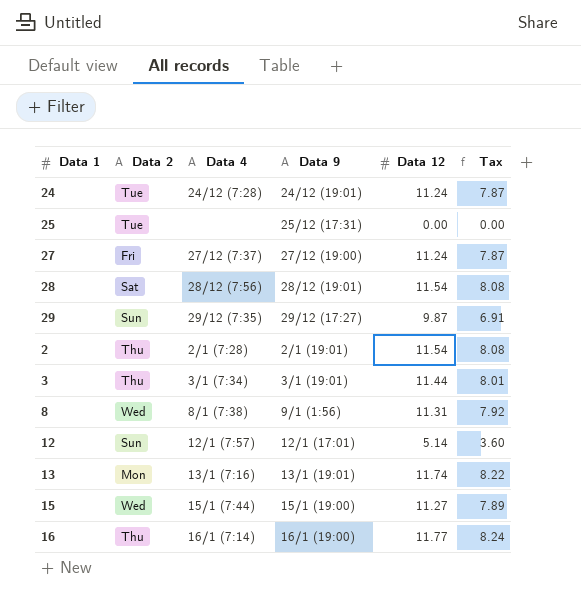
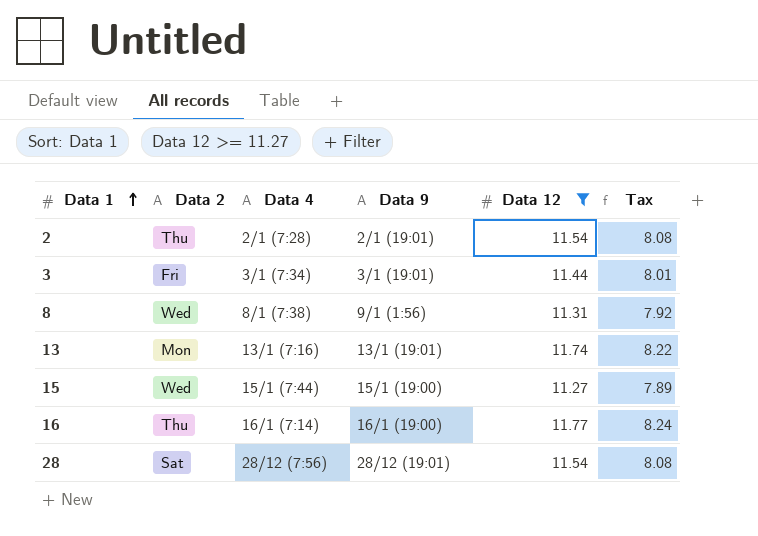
filter: none -> Data 12 >= 11.27
row order: none -> Data 1 ascending
3 | Data 2: Thu -> Fri

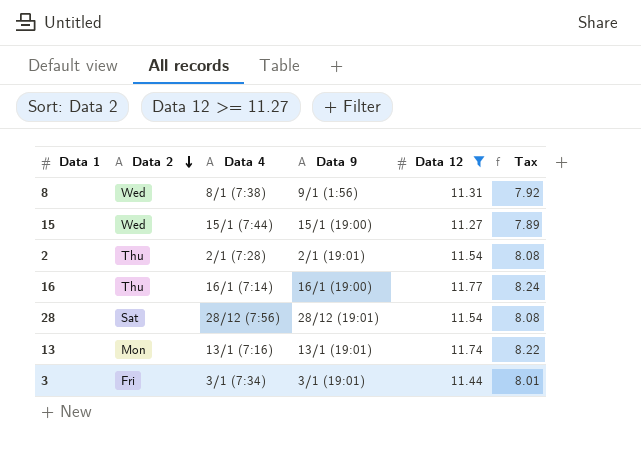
row order: Data 1 ascending -> Data 2 descending

